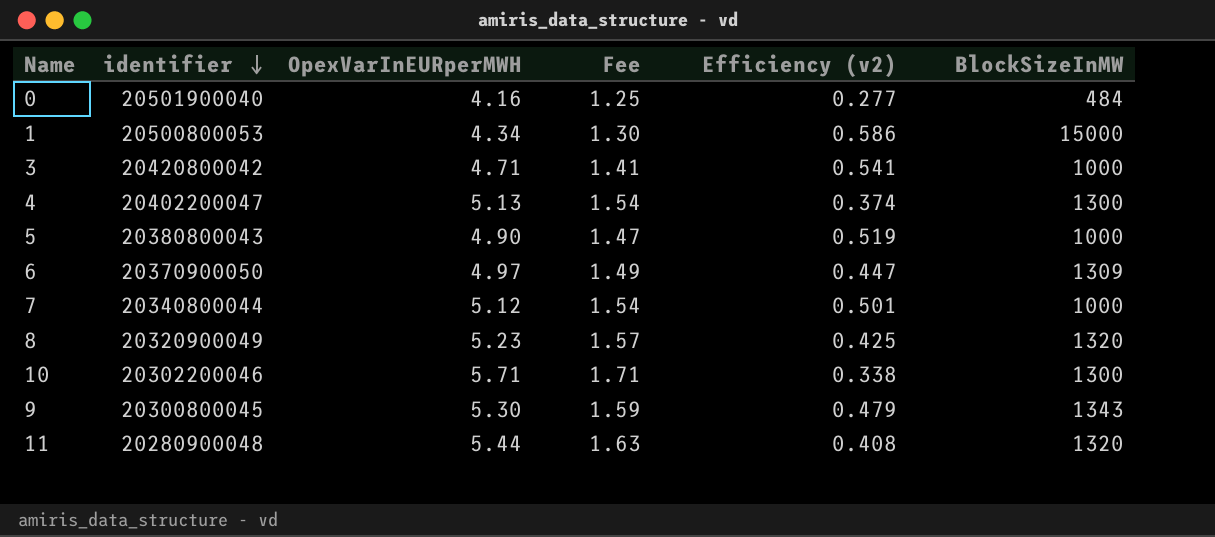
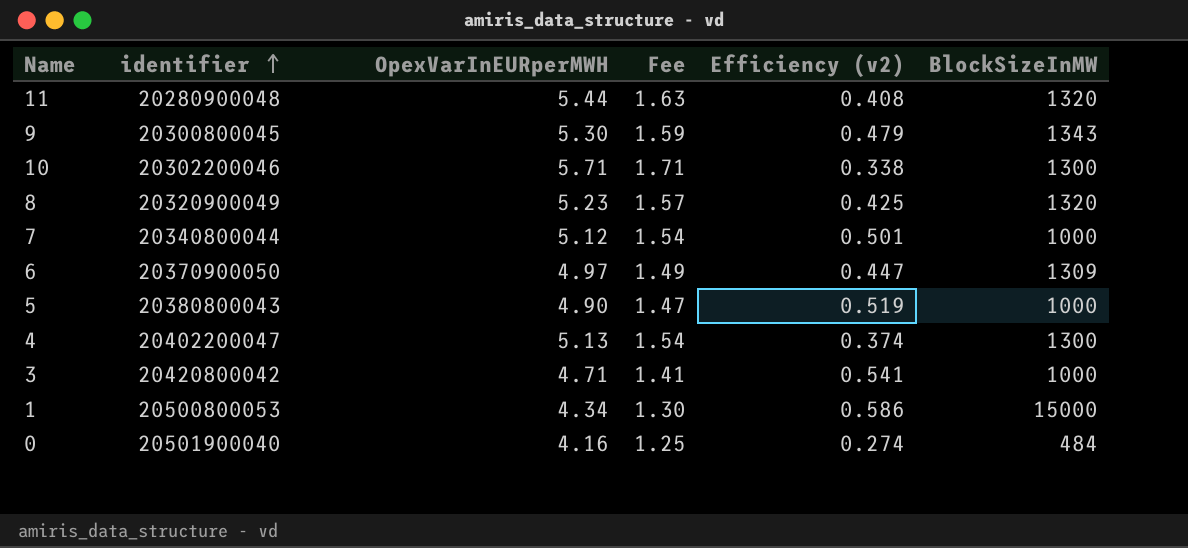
row order: identifier descending -> identifier ascending
0 | Efficiency (v2): 0.277 -> 0.274

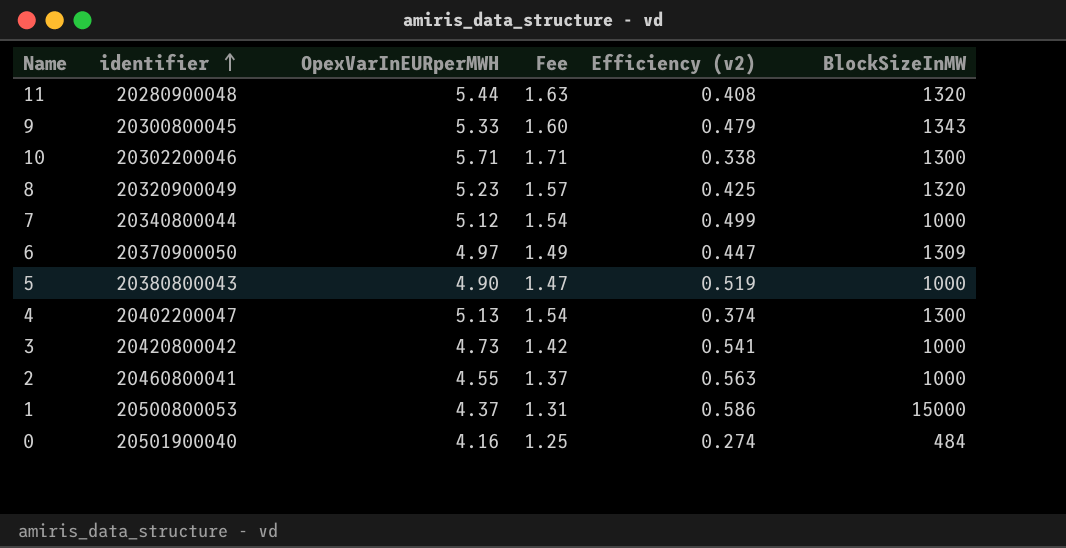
9 | OpexVarInEURperMWH: 5.30 -> 5.33
9 | Fee: 1.59 -> 1.60
7 | Efficiency (v2): 0.501 -> 0.499
3 | OpexVarInEURperMWH: 4.71 -> 4.73
3 | Fee: 1.41 -> 1.42
row 2: none -> 20460800041 | 4.55 | 1.37 | 0.563 | 1000
1 | OpexVarInEURperMWH: 4.34 -> 4.37
1 | Fee: 1.30 -> 1.31

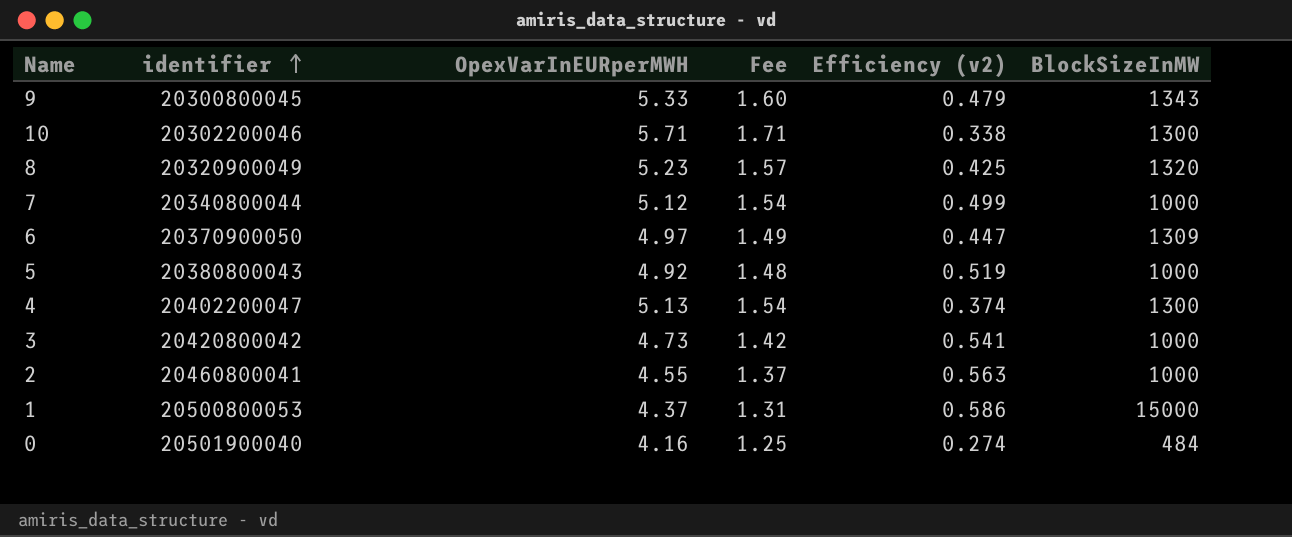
row 11: 20280900048 | 5.44 | 1.63 | 0.408 | 1320 -> none
5 | OpexVarInEURperMWH: 4.90 -> 4.92
5 | Fee: 1.47 -> 1.48

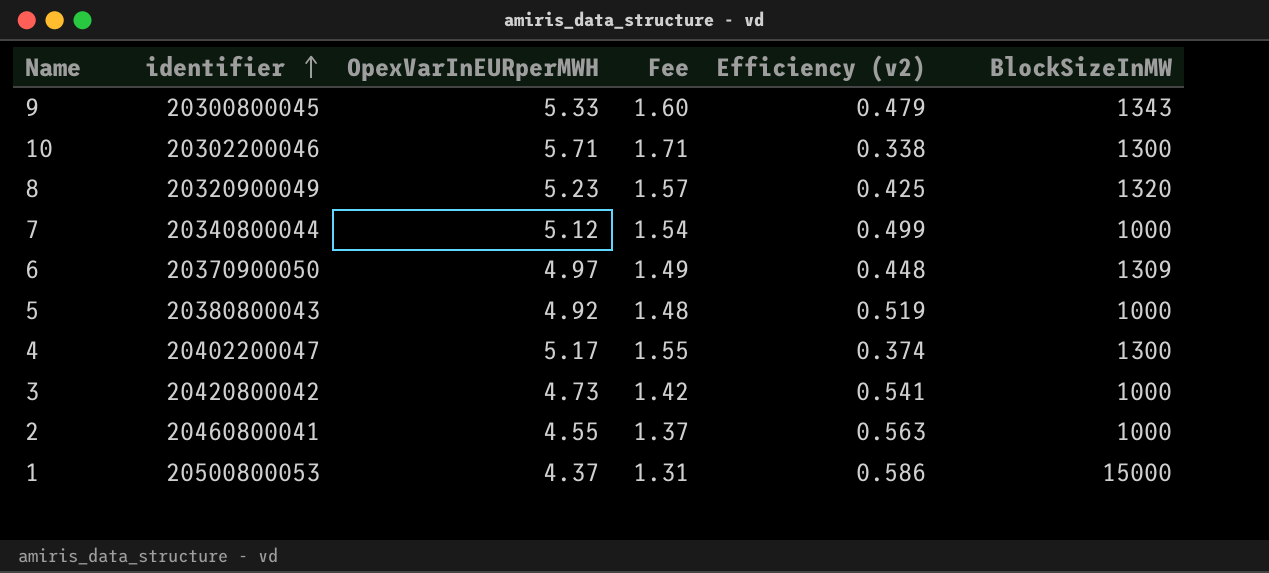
row 0: 20501900040 | 4.16 | 1.25 | 0.274 | 484 -> none
6 | Efficiency (v2): 0.447 -> 0.448
4 | OpexVarInEURperMWH: 5.13 -> 5.17
4 | Fee: 1.54 -> 1.55

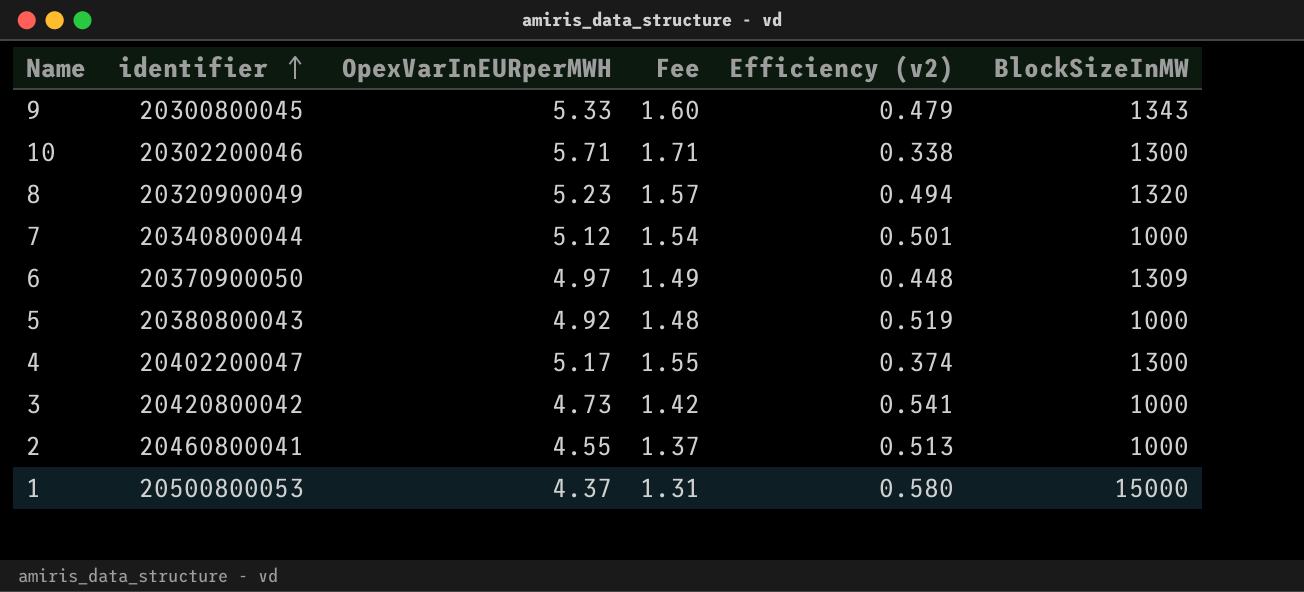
8 | Efficiency (v2): 0.425 -> 0.494
7 | Efficiency (v2): 0.499 -> 0.501
2 | Efficiency (v2): 0.563 -> 0.513
1 | Efficiency (v2): 0.586 -> 0.580

